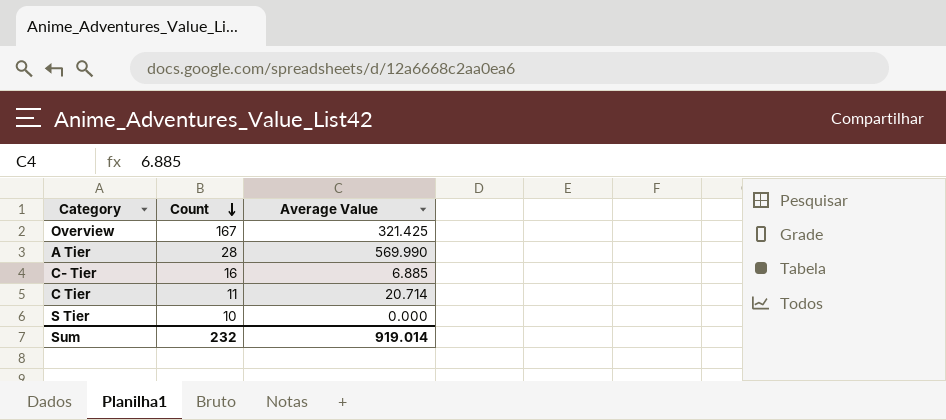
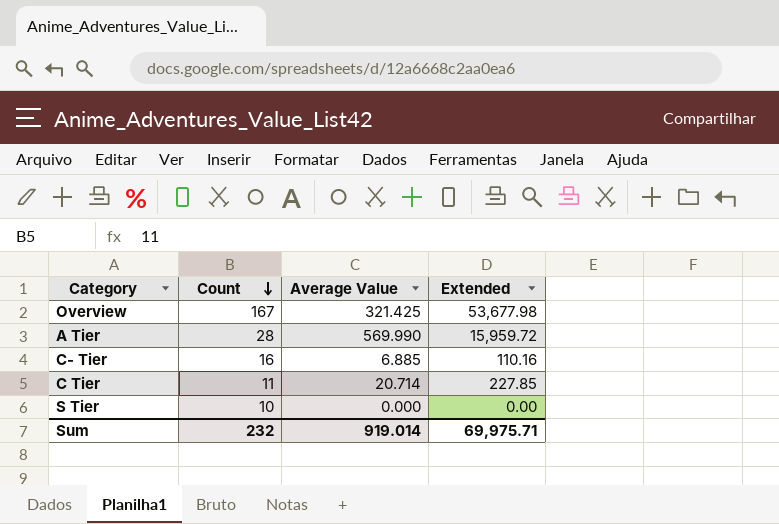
column Extended | formula: none -> [Count] * [Average Value]

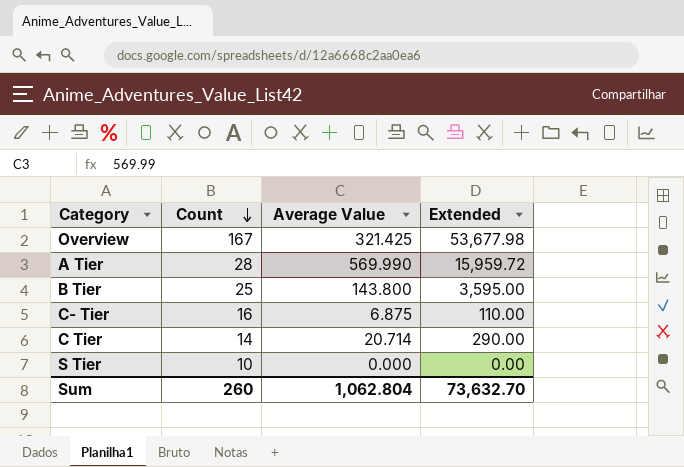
row B Tier: none -> 25 | 143.800 | 3,595.00
C- Tier | Average Value: 6.885 -> 6.875
C- Tier | Extended: 110.16 -> 110.00
C Tier | Count: 11 -> 14
C Tier | Extended: 227.85 -> 290.00
Sum | Count: 232 -> 260
Sum | Average Value: 919.014 -> 1,062.804
Sum | Extended: 69,975.71 -> 73,632.70

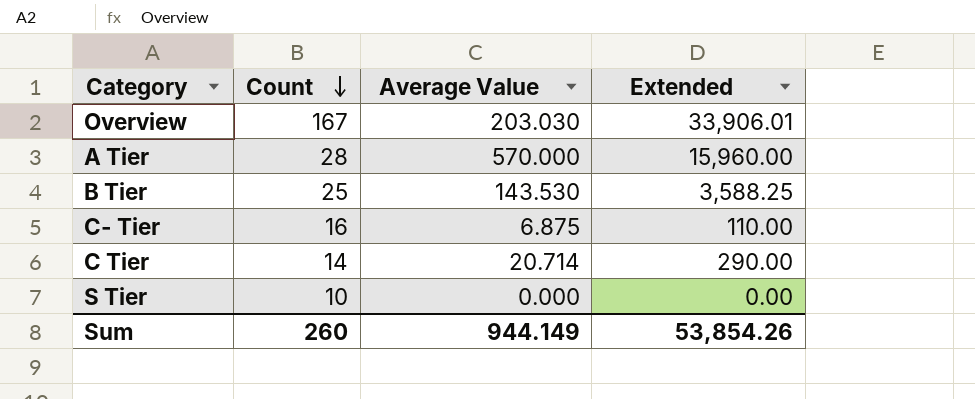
Overview | Average Value: 321.425 -> 203.030
Overview | Extended: 53,677.98 -> 33,906.01
A Tier | Average Value: 569.990 -> 570.000
A Tier | Extended: 15,959.72 -> 15,960.00
B Tier | Average Value: 143.800 -> 143.530
B Tier | Extended: 3,595.00 -> 3,588.25
Sum | Average Value: 1,062.804 -> 944.149
Sum | Extended: 73,632.70 -> 53,854.26

